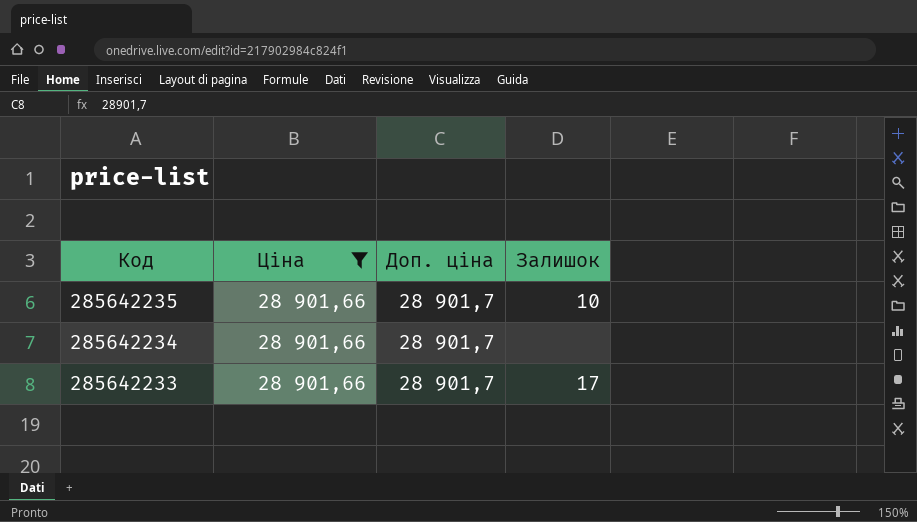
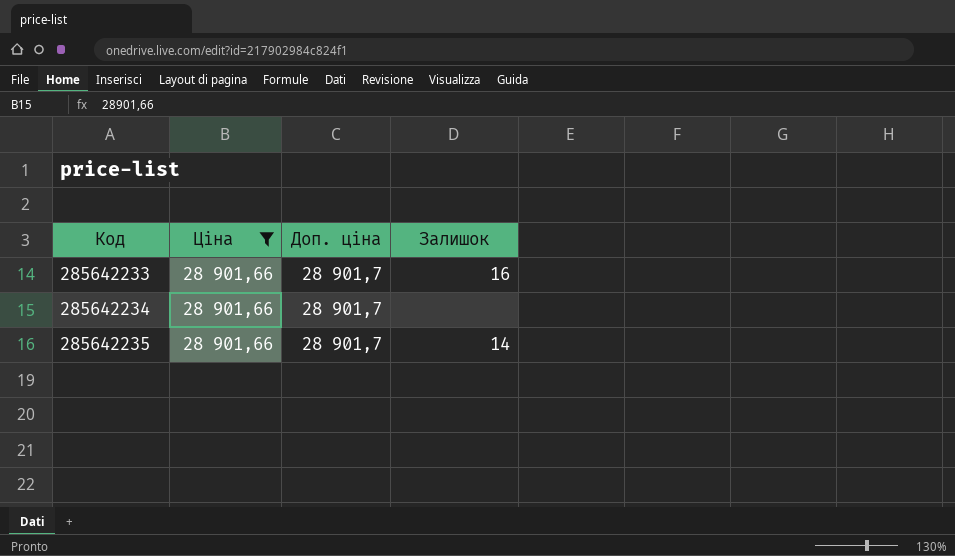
row order: Код descending -> Код ascending
285642233 | Залишок: 17 -> 16
285642235 | Залишок: 10 -> 14

